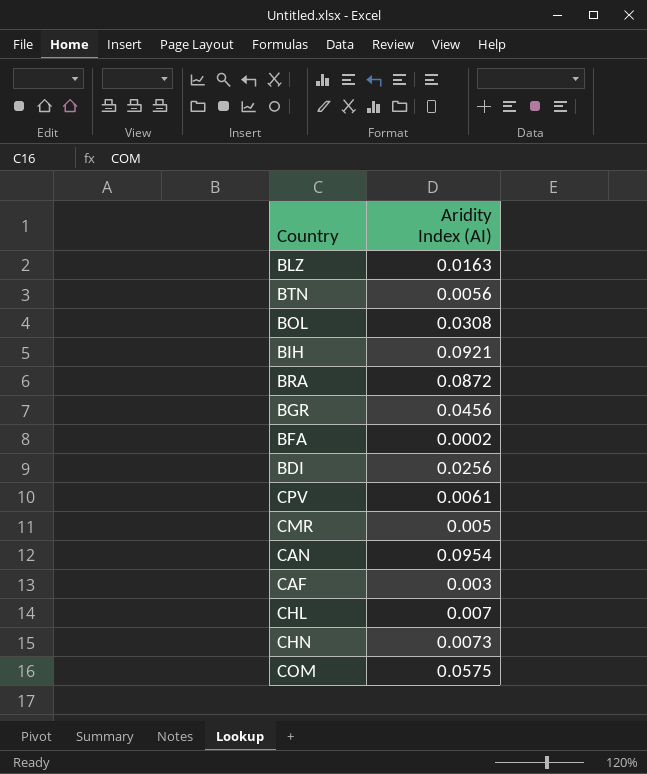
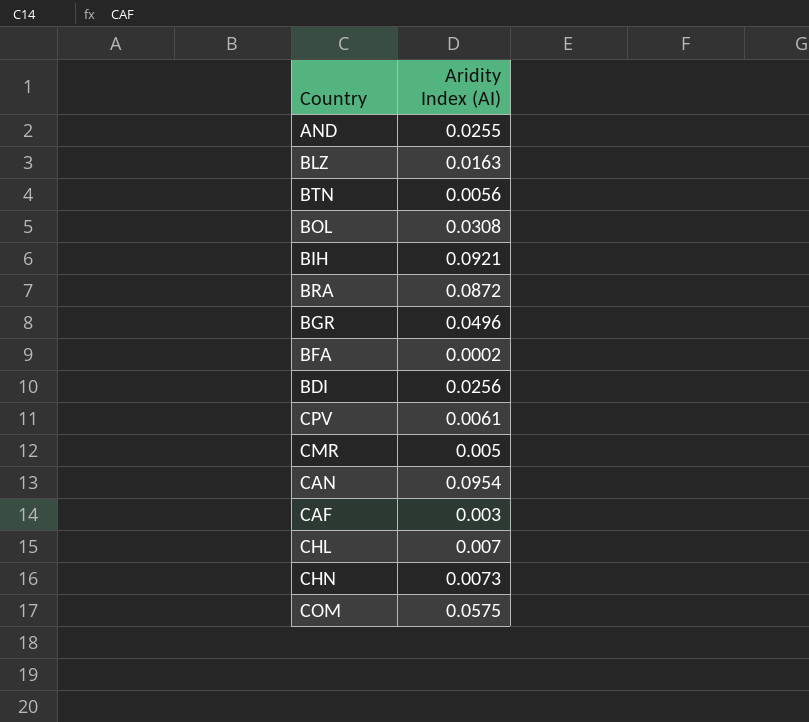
row AND: none -> 0.0255
BGR | Aridity Index (AI): 0.0456 -> 0.0496

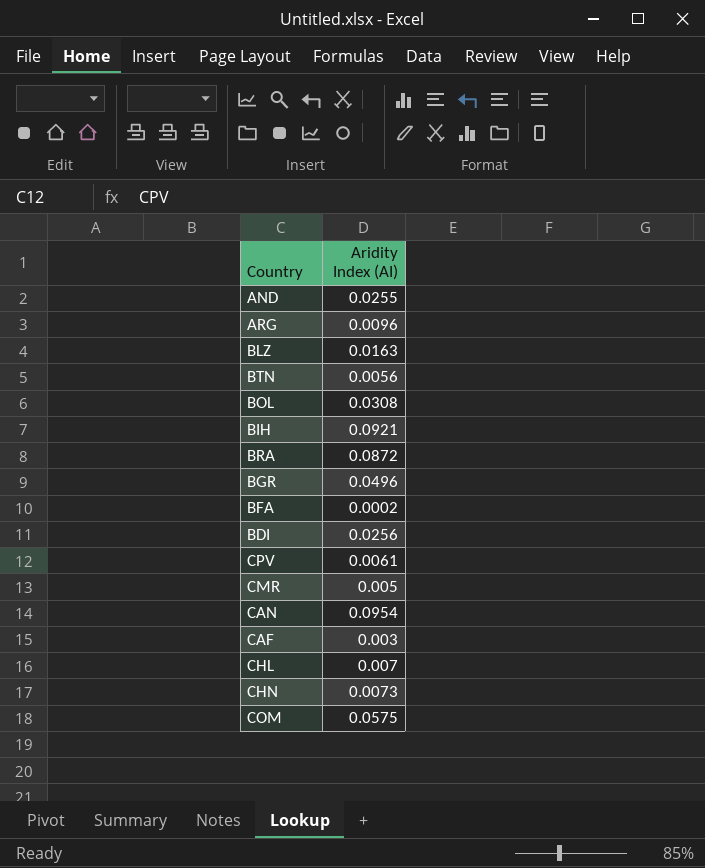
row ARG: none -> 0.0096

